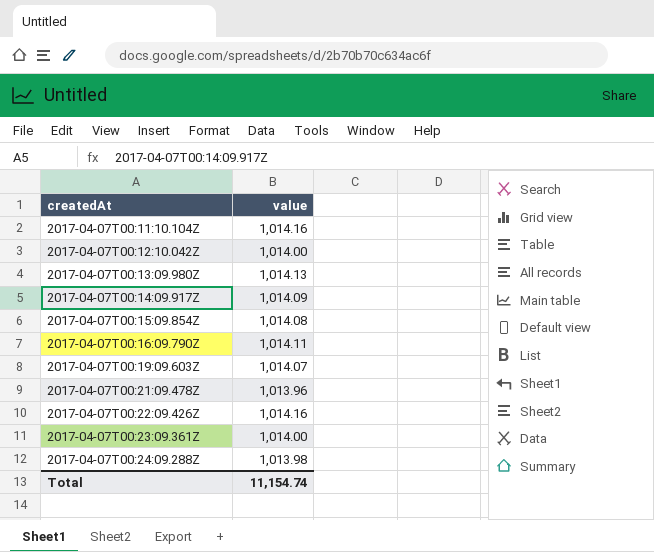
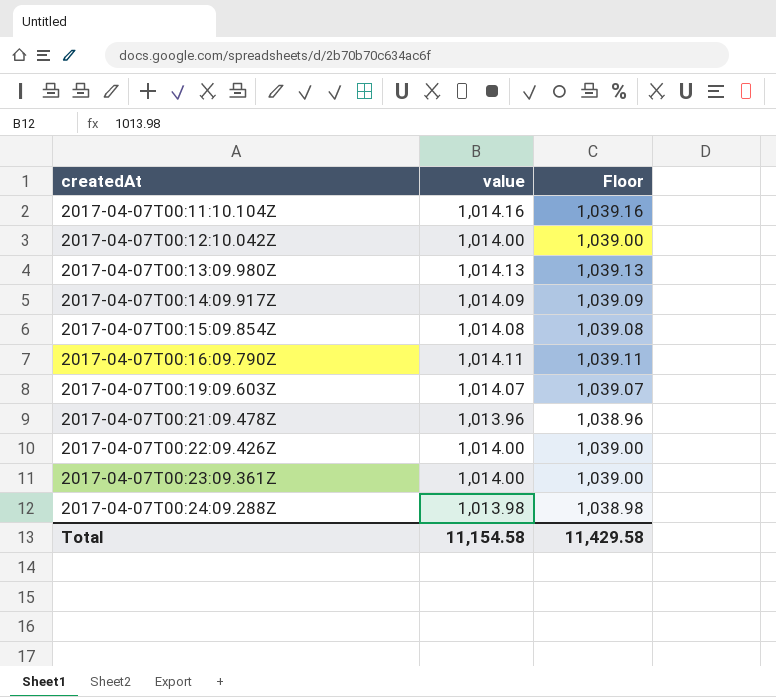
column Floor | formula: none -> [value] + 25
2017-04-07T00:22:09.426Z | value: 1,014.16 -> 1,014.00
Total | value: 11,154.74 -> 11,154.58

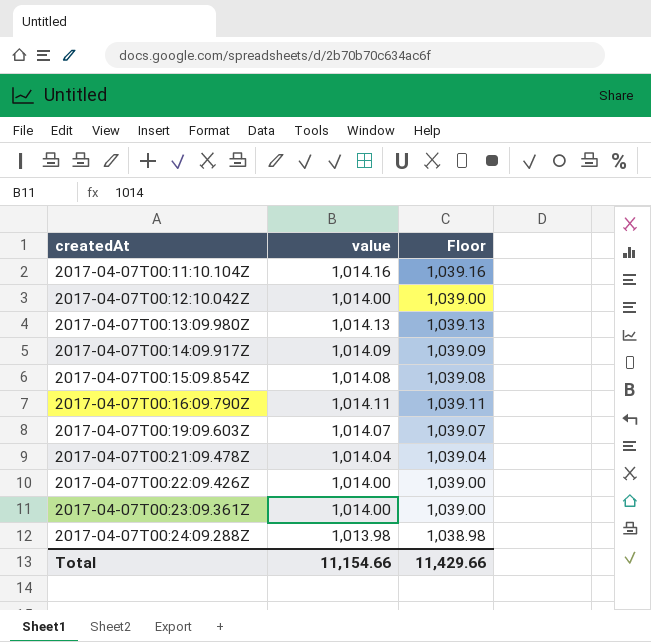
2017-04-07T00:21:09.478Z | value: 1,013.96 -> 1,014.04
2017-04-07T00:21:09.478Z | Floor: 1,038.96 -> 1,039.04
Total | value: 11,154.58 -> 11,154.66
Total | Floor: 11,429.58 -> 11,429.66

